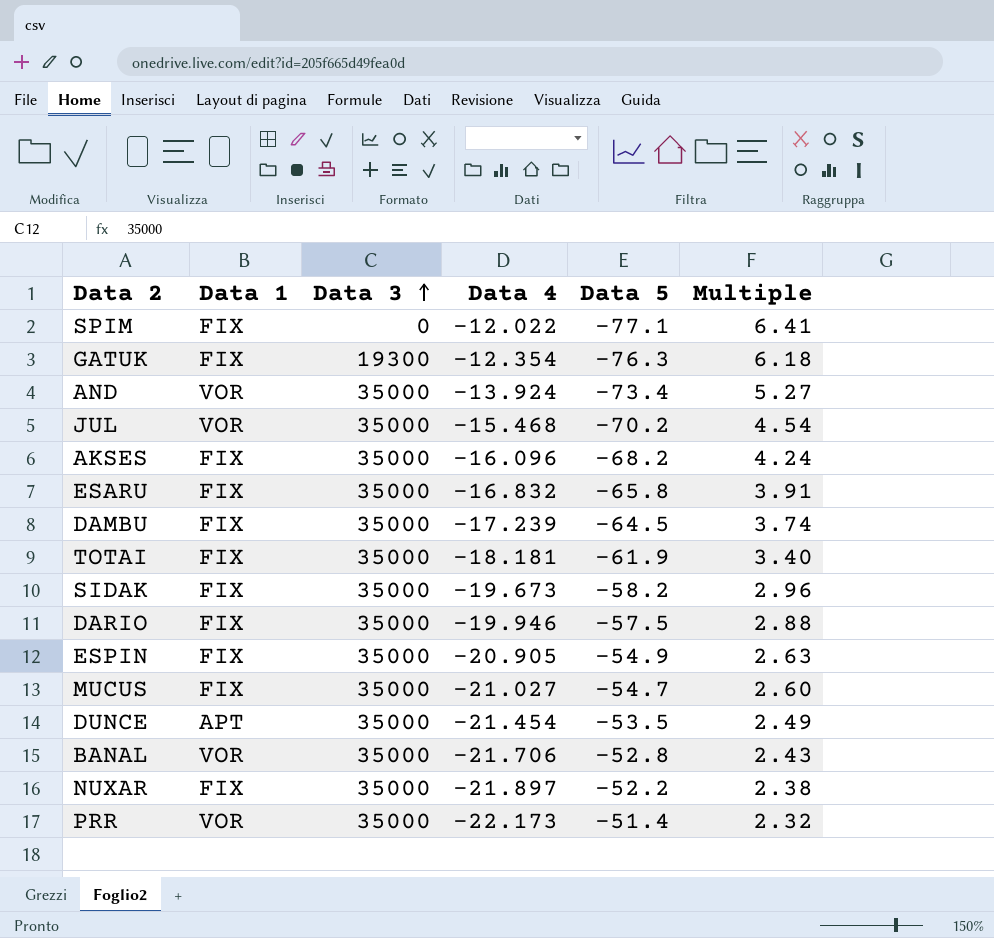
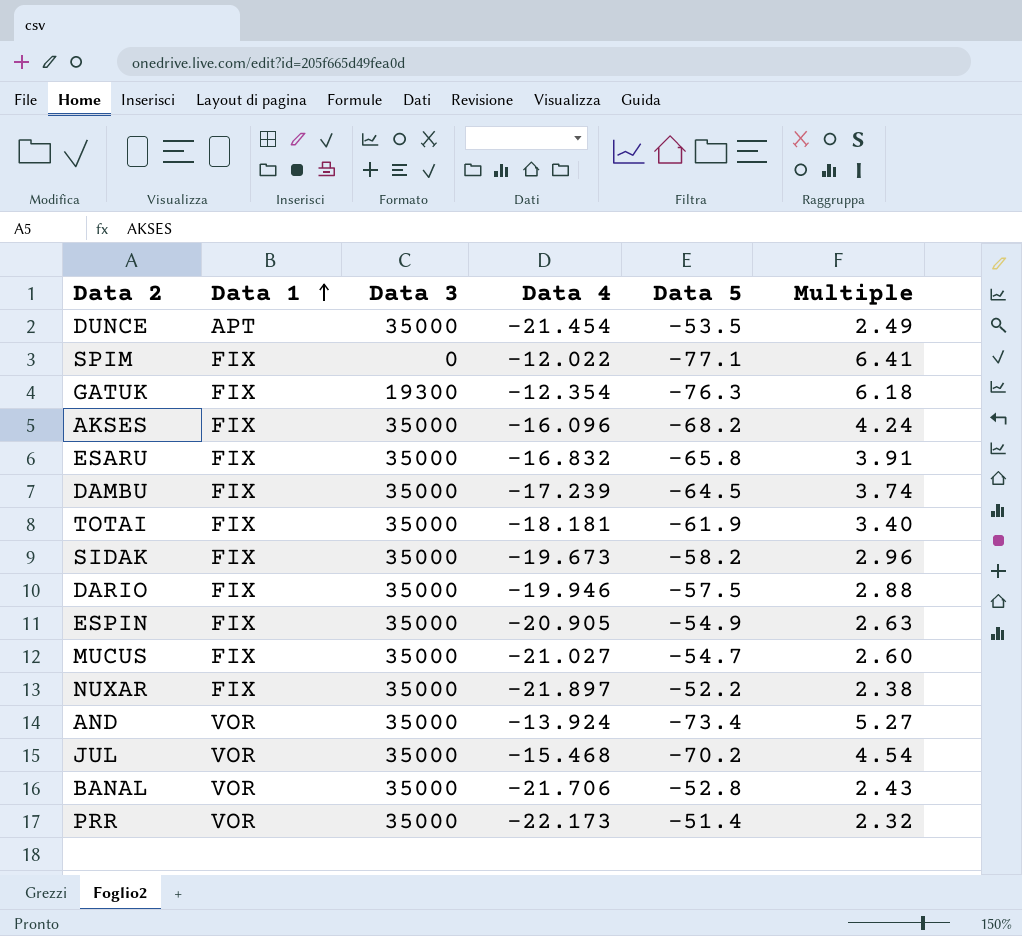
row order: Data 3 ascending -> Data 1 ascending

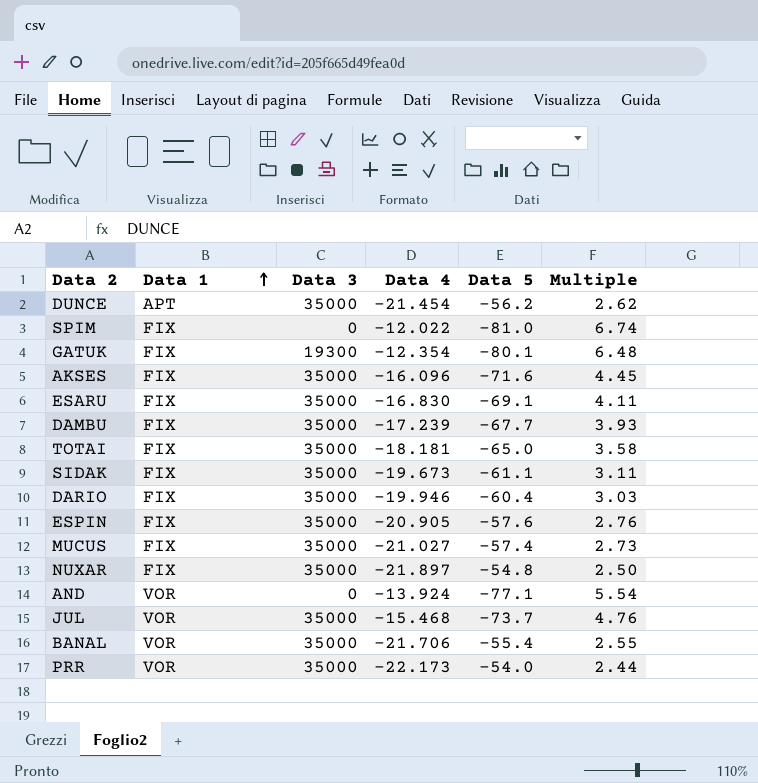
DUNCE | Data 5: -53.5 -> -56.2
DUNCE | Multiple: 2.49 -> 2.62
SPIM | Data 5: -77.1 -> -81.0
SPIM | Multiple: 6.41 -> 6.74
GATUK | Data 5: -76.3 -> -80.1
GATUK | Multiple: 6.18 -> 6.48
AKSES | Data 5: -68.2 -> -71.6
AKSES | Multiple: 4.24 -> 4.45
ESARU | Data 4: -16.832 -> -16.830
ESARU | Data 5: -65.8 -> -69.1
ESARU | Multiple: 3.91 -> 4.11
DAMBU | Data 5: -64.5 -> -67.7
DAMBU | Multiple: 3.74 -> 3.93
TOTAI | Data 5: -61.9 -> -65.0
TOTAI | Multiple: 3.40 -> 3.58
SIDAK | Data 5: -58.2 -> -61.1
SIDAK | Multiple: 2.96 -> 3.11
DARIO | Data 5: -57.5 -> -60.4
DARIO | Multiple: 2.88 -> 3.03
ESPIN | Data 5: -54.9 -> -57.6
ESPIN | Multiple: 2.63 -> 2.76
MUCUS | Data 5: -54.7 -> -57.4
MUCUS | Multiple: 2.60 -> 2.73
NUXAR | Data 5: -52.2 -> -54.8
NUXAR | Multiple: 2.38 -> 2.50
AND | Data 3: 35000 -> 0
AND | Data 5: -73.4 -> -77.1
AND | Multiple: 5.27 -> 5.54
JUL | Data 5: -70.2 -> -73.7
JUL | Multiple: 4.54 -> 4.76
BANAL | Data 5: -52.8 -> -55.4
BANAL | Multiple: 2.43 -> 2.55
PRR | Data 5: -51.4 -> -54.0
PRR | Multiple: 2.32 -> 2.44

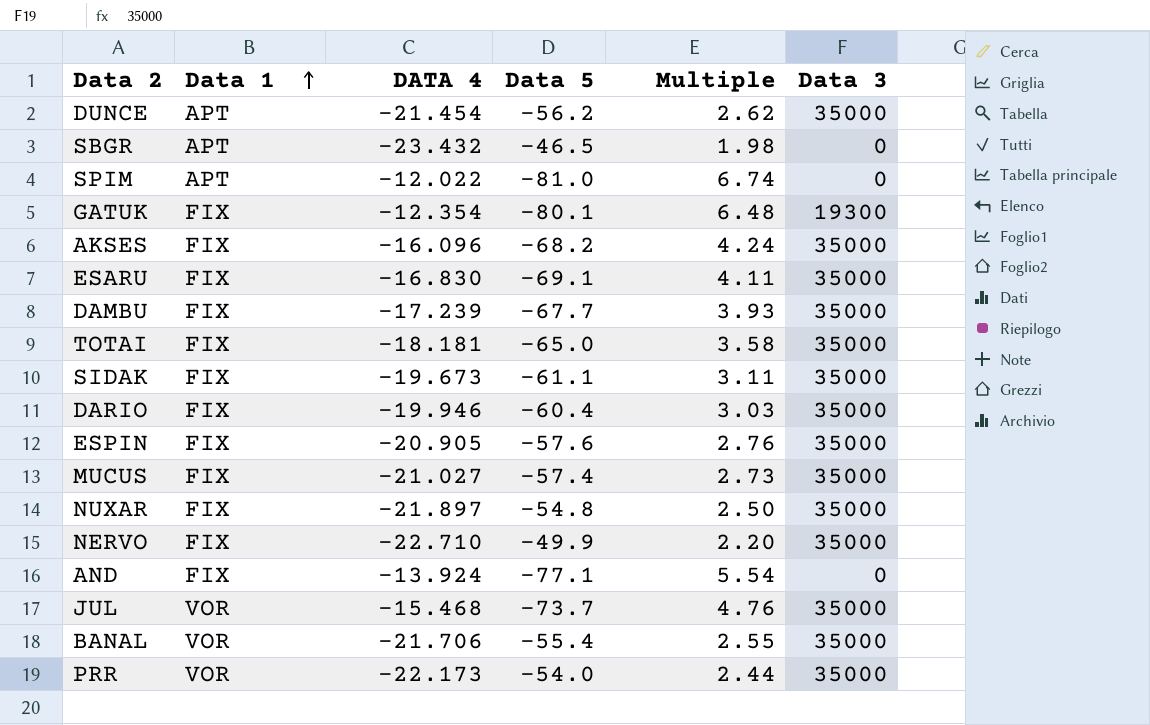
column name: Data 4 -> DATA 4
column Data 3 | position: 3 -> 6
row SBGR: none -> APT | -23.432 | -46.5 | 1.98 | 0
SPIM | Data 1: FIX -> APT
AKSES | Data 5: -71.6 -> -68.2
AKSES | Multiple: 4.45 -> 4.24
row NERVO: none -> FIX | -22.710 | -49.9 | 2.20 | 35000
AND | Data 1: VOR -> FIX

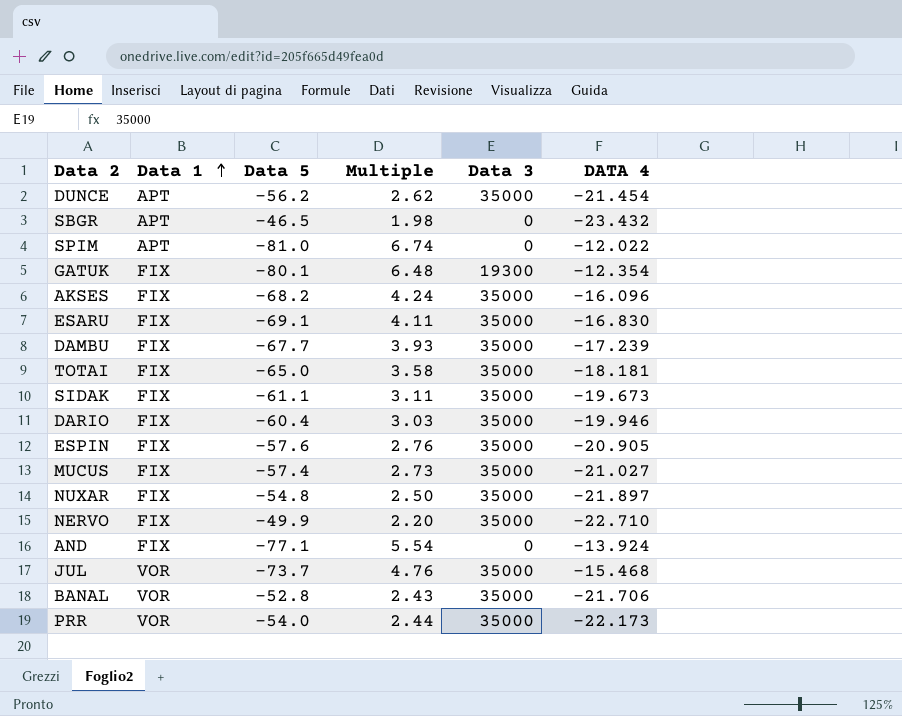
column DATA 4 | position: 3 -> 6
BANAL | Data 5: -55.4 -> -52.8
BANAL | Multiple: 2.55 -> 2.43

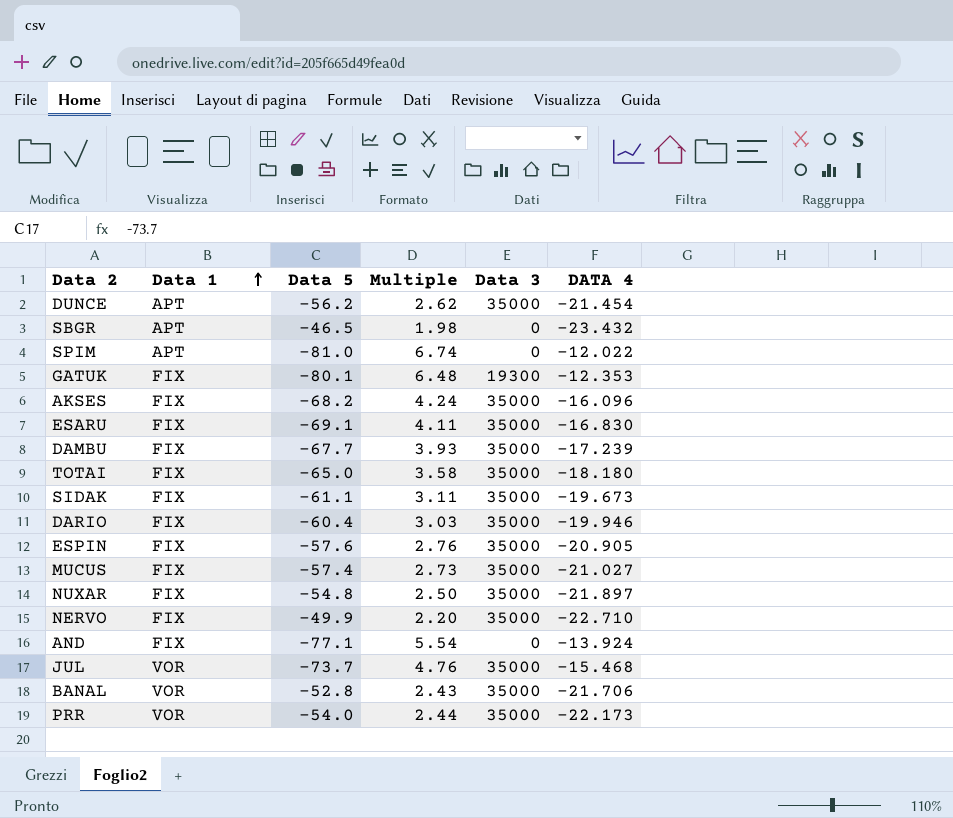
GATUK | DATA 4: -12.354 -> -12.353
TOTAI | DATA 4: -18.181 -> -18.180

